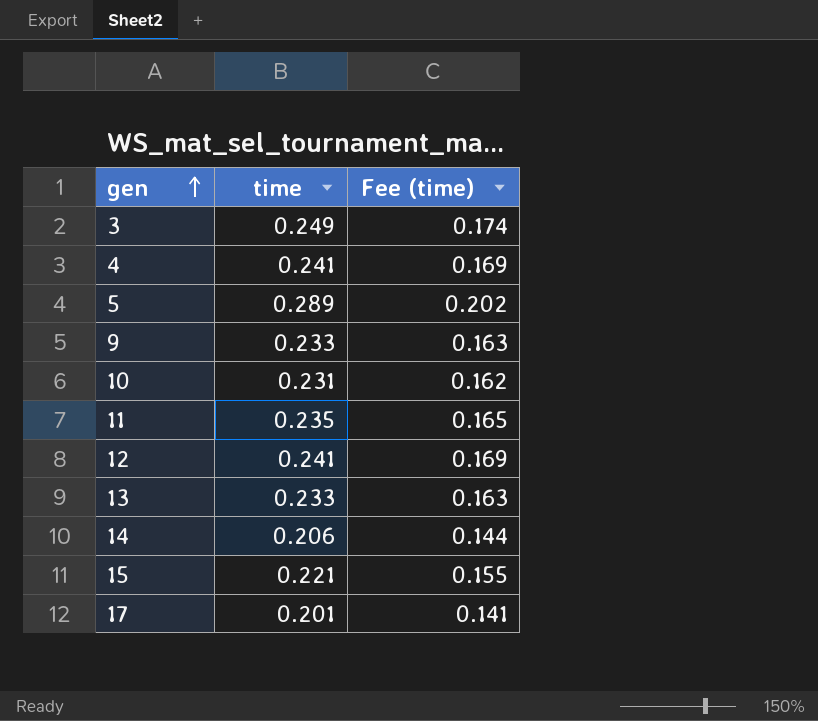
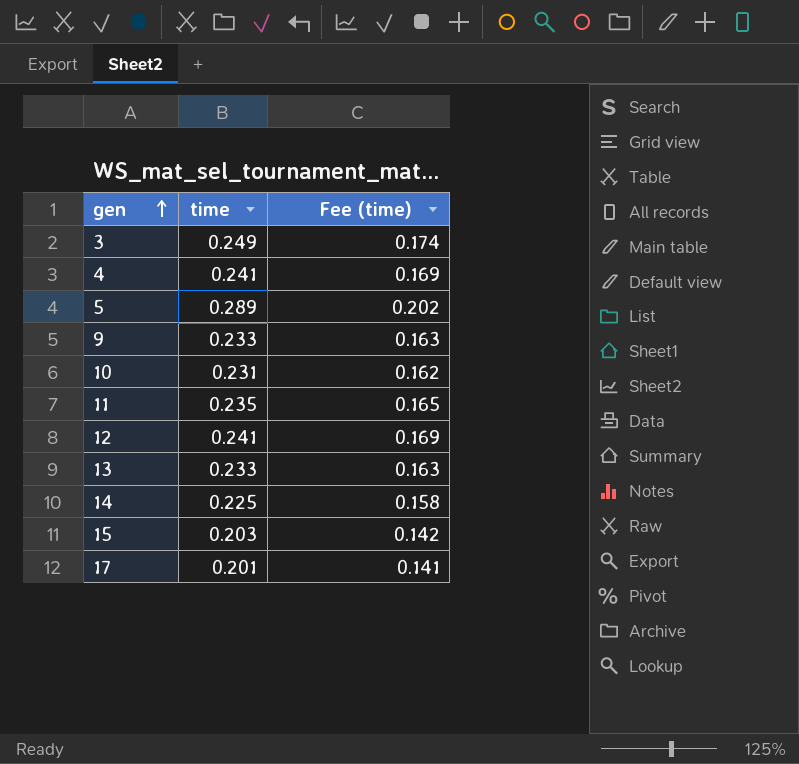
14 | time: 0.206 -> 0.225
14 | Fee (time): 0.144 -> 0.158
15 | time: 0.221 -> 0.203
15 | Fee (time): 0.155 -> 0.142

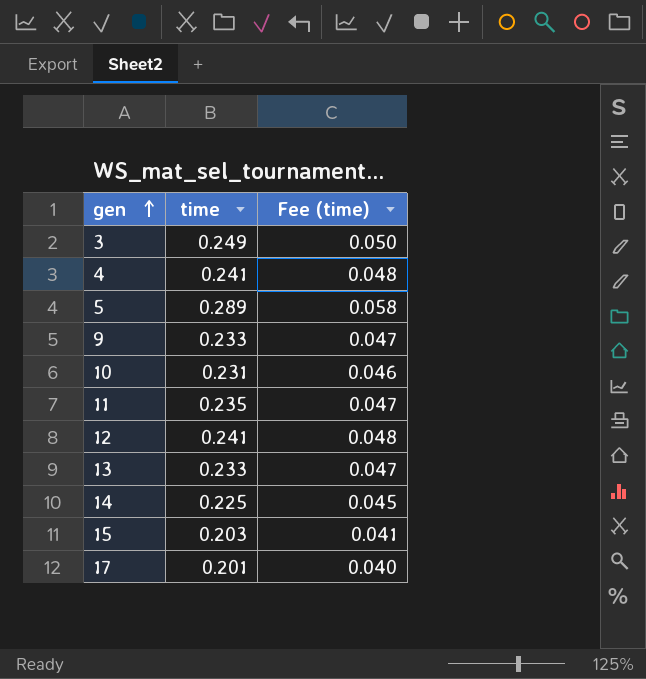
column Fee (time) | formula: [time] * 0.7 -> [time] * 0.2

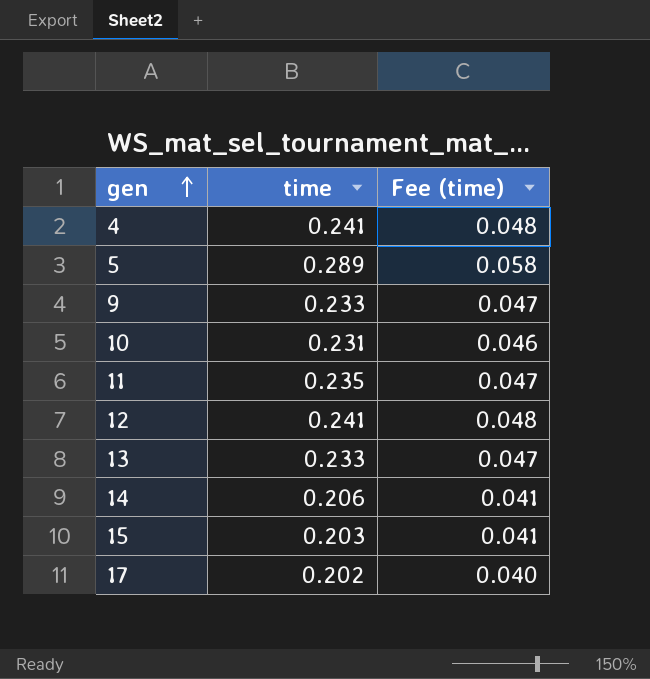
row 3: 0.249 | 0.050 -> none
14 | time: 0.225 -> 0.206
14 | Fee (time): 0.045 -> 0.041
17 | time: 0.201 -> 0.202

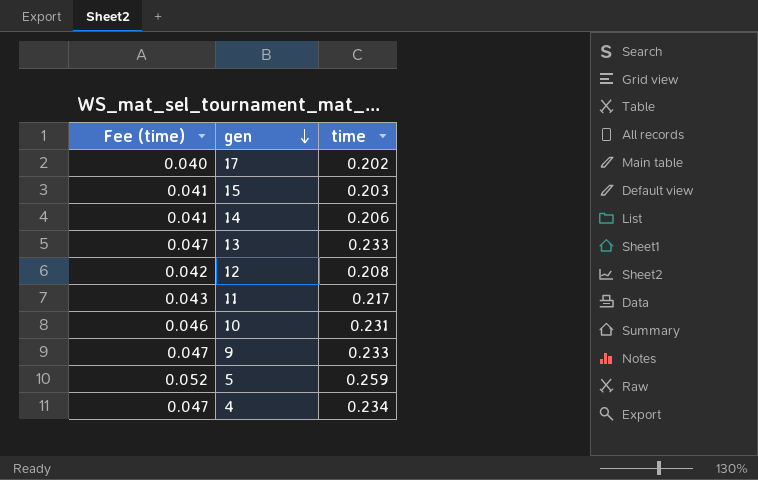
row order: gen ascending -> gen descending
column Fee (time) | position: 3 -> 1
12 | Fee (time): 0.048 -> 0.042
12 | time: 0.241 -> 0.208
11 | Fee (time): 0.047 -> 0.043
11 | time: 0.235 -> 0.217
5 | Fee (time): 0.058 -> 0.052
5 | time: 0.289 -> 0.259
4 | Fee (time): 0.048 -> 0.047
4 | time: 0.241 -> 0.234

